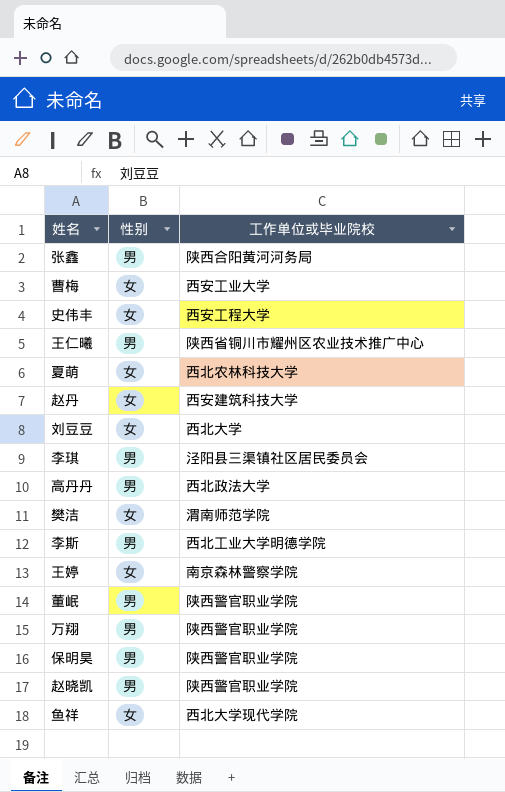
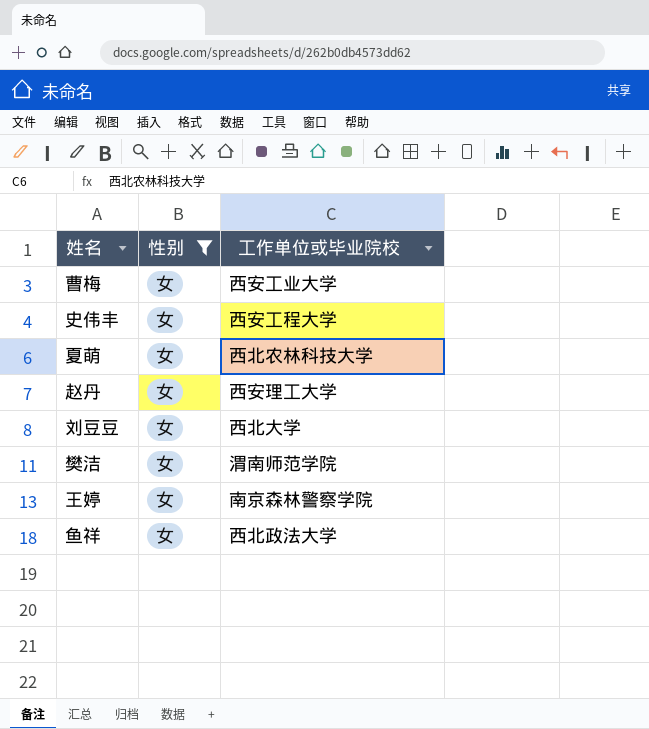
filter: none -> 性别 = 女
赵丹 | 工作单位或毕业院校: 西安建筑科技大学 -> 西安理工大学
鱼祥 | 工作单位或毕业院校: 西北大学现代学院 -> 西北政法大学

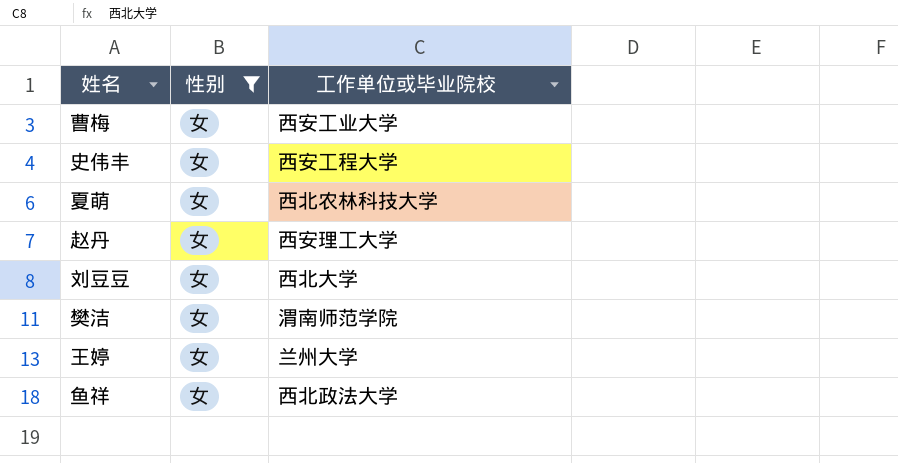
王婷 | 工作单位或毕业院校: 南京森林警察学院 -> 兰州大学

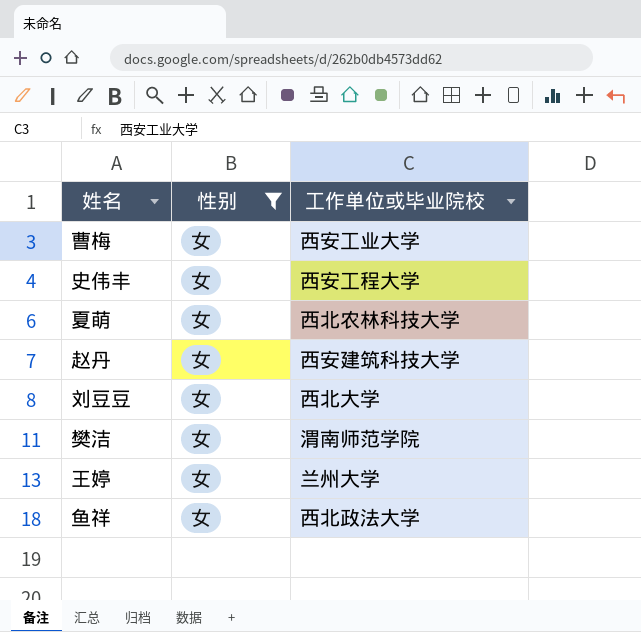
赵丹 | 工作单位或毕业院校: 西安理工大学 -> 西安建筑科技大学

